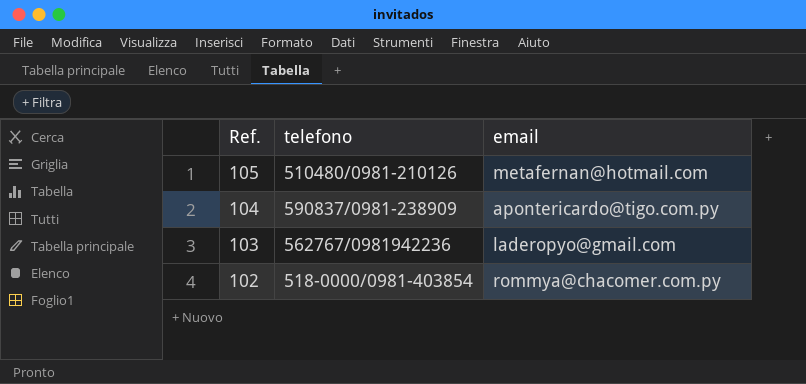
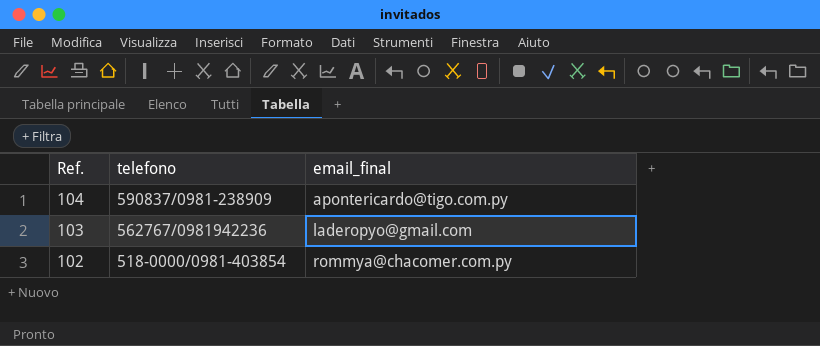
column name: email -> email_final
row 105: 510480/0981-210126 | metafernan@hotmail.com -> none

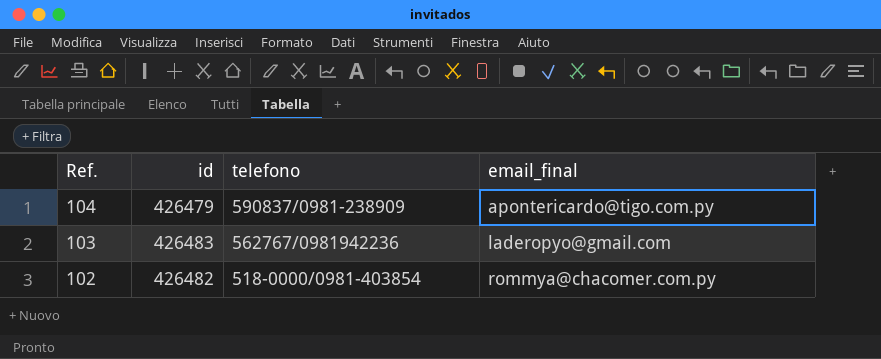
column id | position: none -> 2

